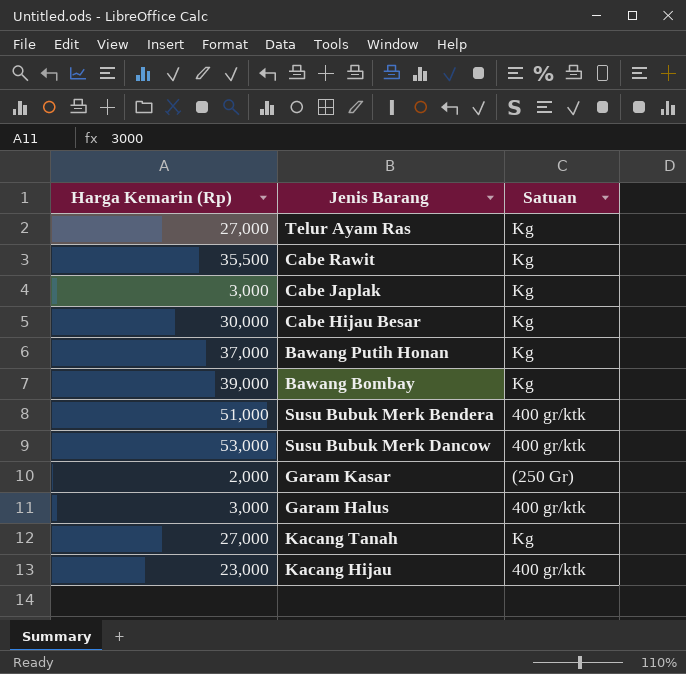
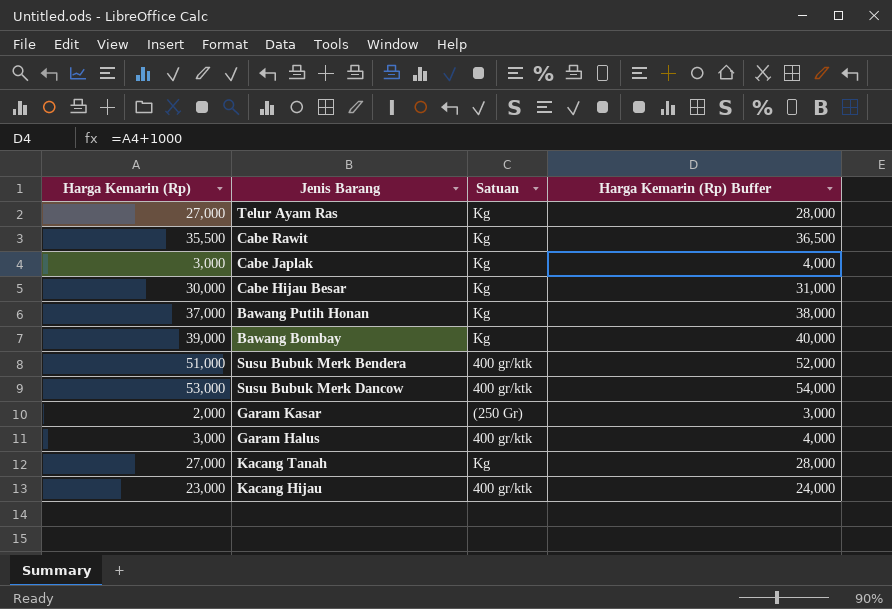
column Harga Kemarin (Rp) Buffer | formula: none -> [Harga Kemarin (Rp)] + 1000

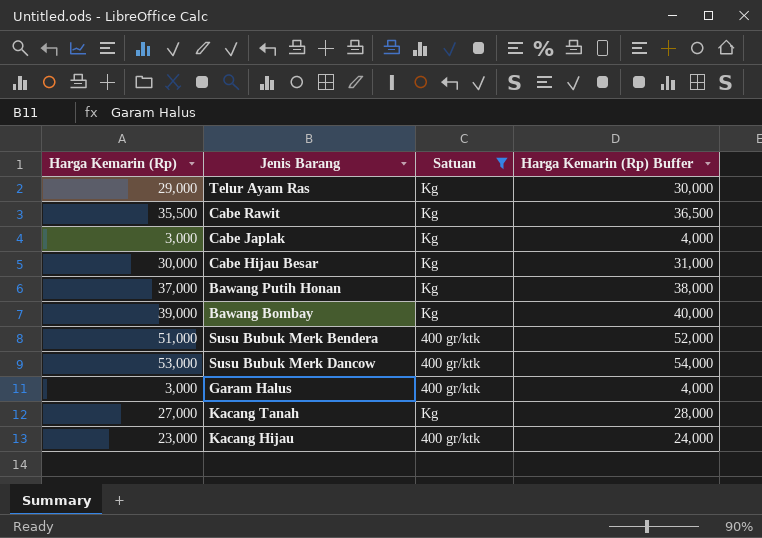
filter: none -> Satuan != (250 Gr)
Telur Ayam Ras | Harga Kemarin (Rp): 27,000 -> 29,000
Telur Ayam Ras | Harga Kemarin (Rp) Buffer: 28,000 -> 30,000

